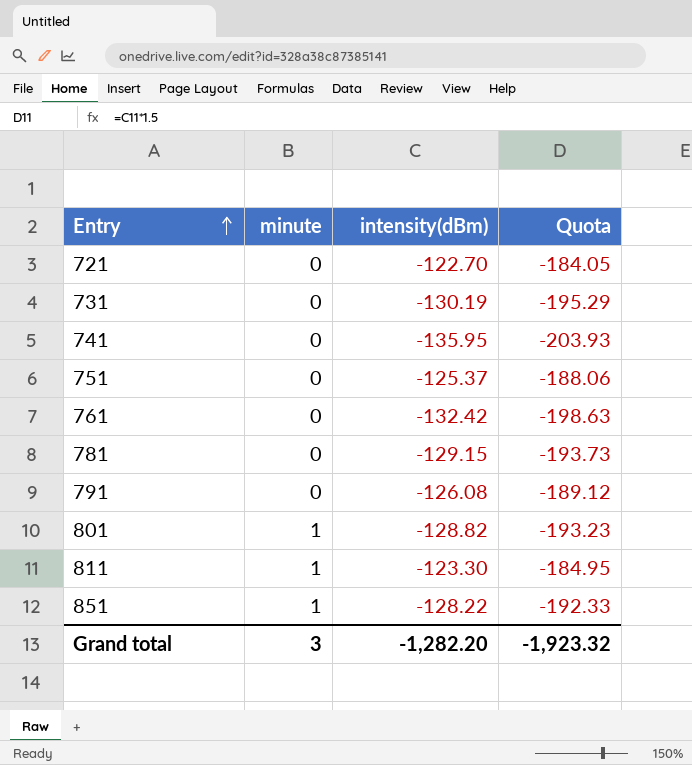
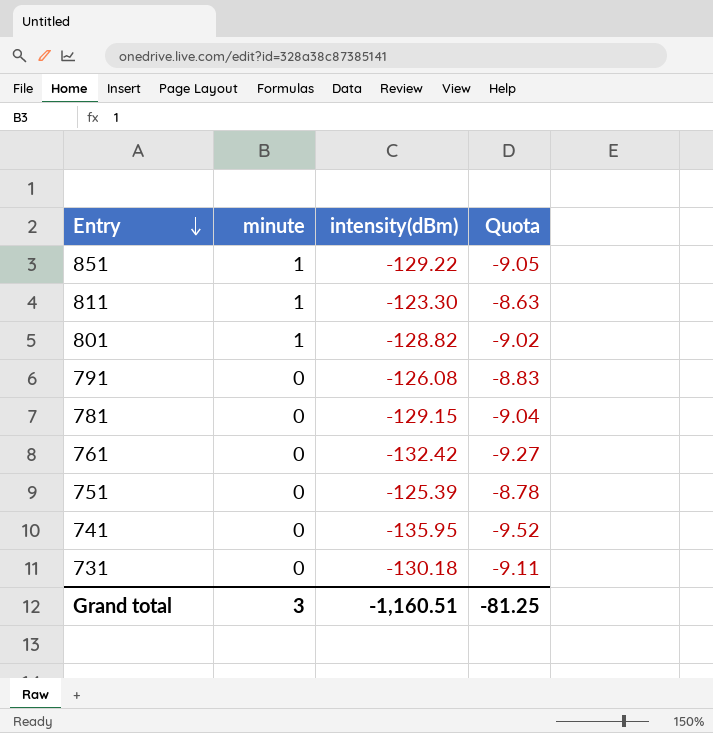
row order: Entry ascending -> Entry descending
column Quota | formula: [intensity(dBm)] * 1.5 -> [intensity(dBm)] * 0.07
row 721: 0 | -122.70 | -184.05 -> none
851 | intensity(dBm): -128.22 -> -129.22
751 | intensity(dBm): -125.37 -> -125.39
731 | intensity(dBm): -130.19 -> -130.18
Grand total | intensity(dBm): -1,282.20 -> -1,160.51
Grand total | Quota: -1,923.32 -> -81.25

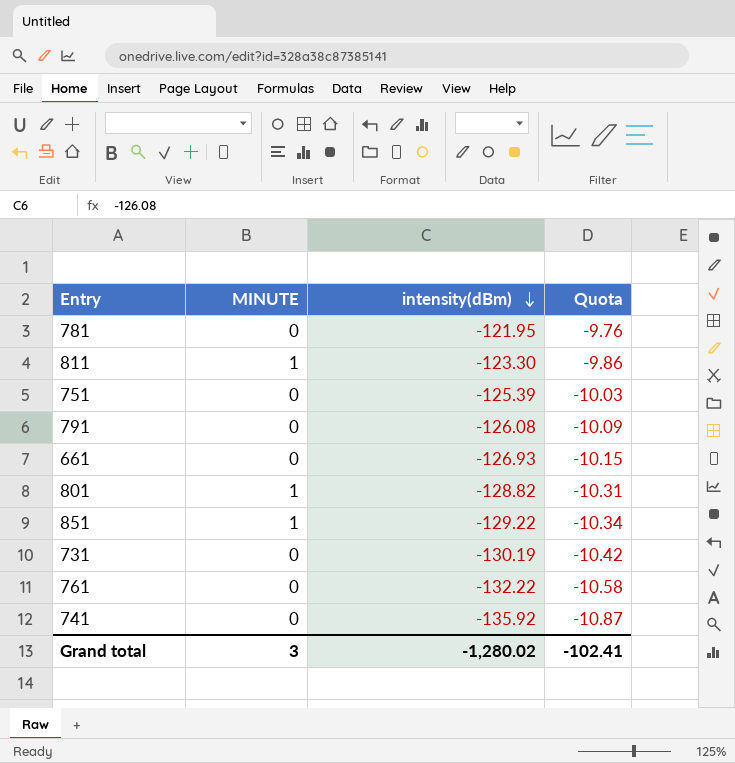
row order: Entry descending -> intensity(dBm) descending
column name: minute -> MINUTE
column Quota | formula: [intensity(dBm)] * 0.07 -> [intensity(dBm)] * 0.08
781 | intensity(dBm): -129.15 -> -121.95
row 661: none -> 0 | -126.93 | -10.15
731 | intensity(dBm): -130.18 -> -130.19
761 | intensity(dBm): -132.42 -> -132.22
741 | intensity(dBm): -135.95 -> -135.92
Grand total | intensity(dBm): -1,160.51 -> -1,280.02
Grand total | Quota: -81.25 -> -102.41

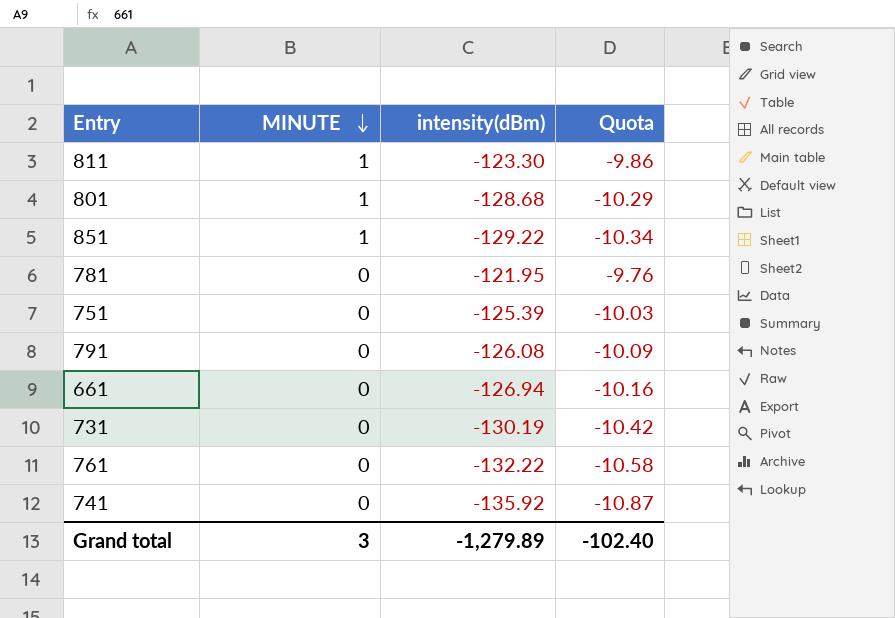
row order: intensity(dBm) descending -> MINUTE descending
801 | intensity(dBm): -128.82 -> -128.68
801 | Quota: -10.31 -> -10.29
661 | intensity(dBm): -126.93 -> -126.94
661 | Quota: -10.15 -> -10.16
Grand total | intensity(dBm): -1,280.02 -> -1,279.89
Grand total | Quota: -102.41 -> -102.40

